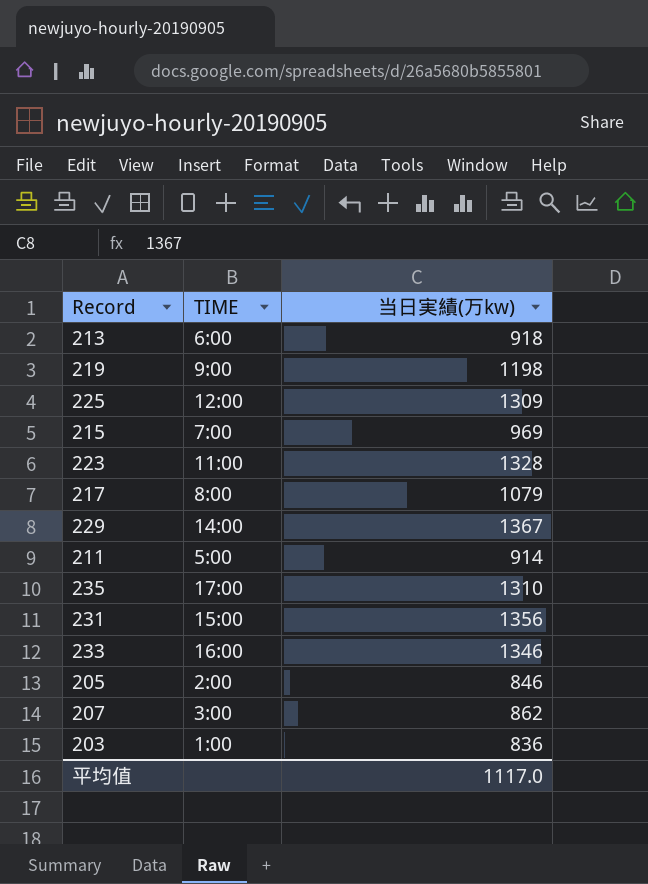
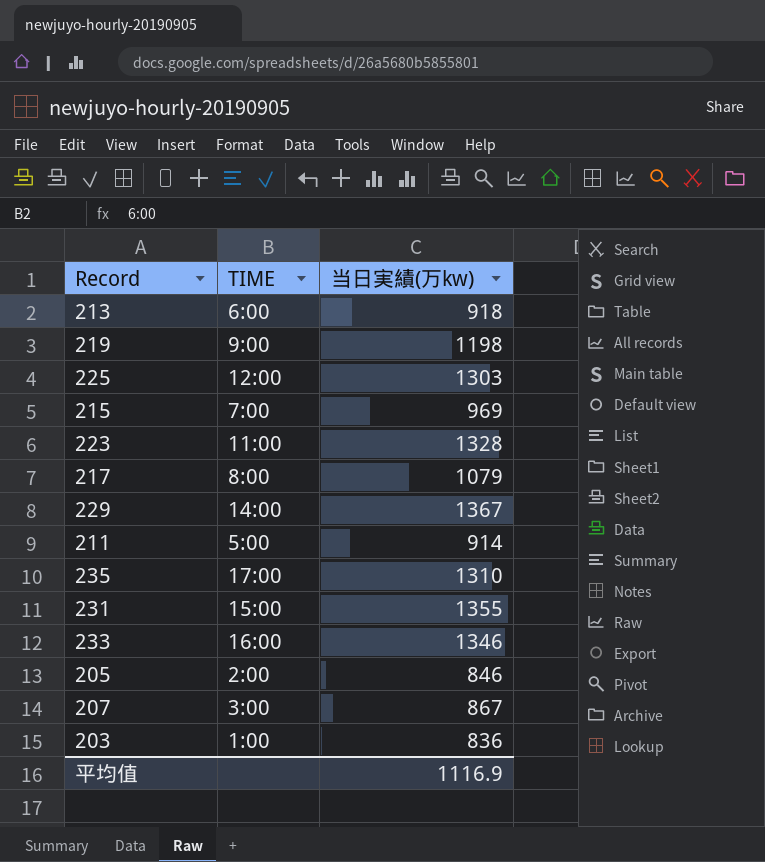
225 | 当日実績(万kw): 1309 -> 1303
231 | 当日実績(万kw): 1356 -> 1355
207 | 当日実績(万kw): 862 -> 867
平均值 | 当日実績(万kw): 1117.0 -> 1116.9

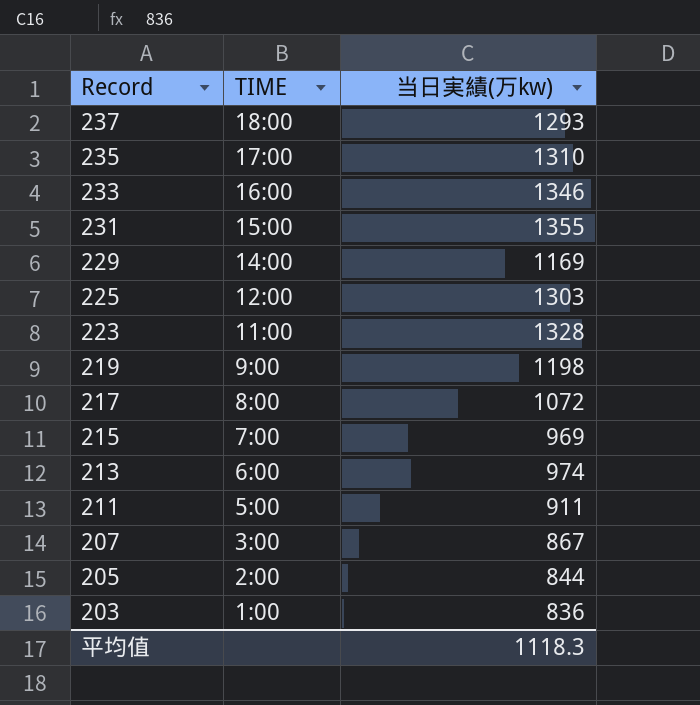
row order: none -> Record descending
row 237: none -> 18:00 | 1293
229 | 当日実績(万kw): 1367 -> 1169
217 | 当日実績(万kw): 1079 -> 1072
213 | 当日実績(万kw): 918 -> 974
211 | 当日実績(万kw): 914 -> 911
205 | 当日実績(万kw): 846 -> 844
平均值 | 当日実績(万kw): 1116.9 -> 1118.3

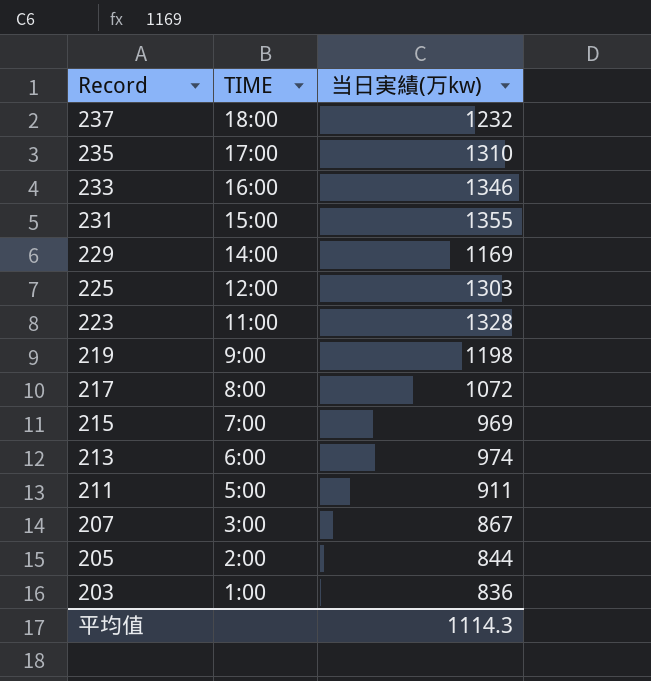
237 | 当日実績(万kw): 1293 -> 1232
平均值 | 当日実績(万kw): 1118.3 -> 1114.3

